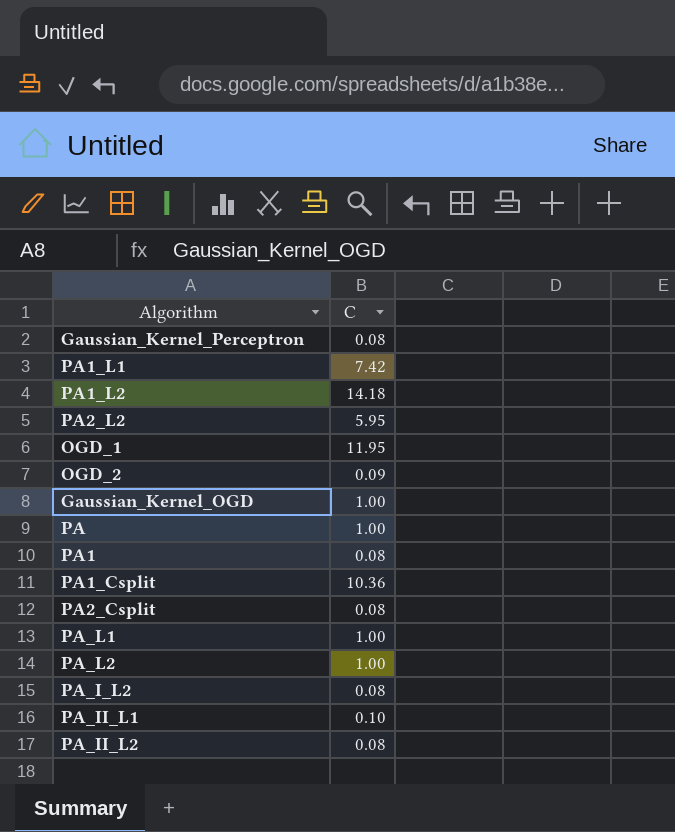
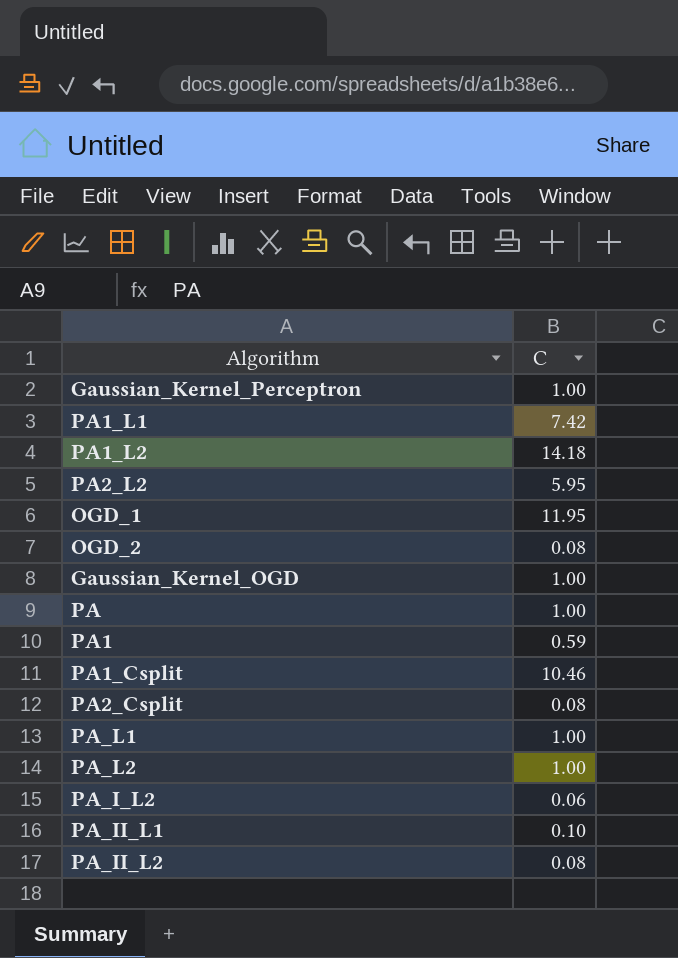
Gaussian_Kernel_Perceptron | C: 0.08 -> 1.00
OGD_2 | C: 0.09 -> 0.08
PA1 | C: 0.08 -> 0.59
PA1_Csplit | C: 10.36 -> 10.46
PA_I_L2 | C: 0.08 -> 0.06

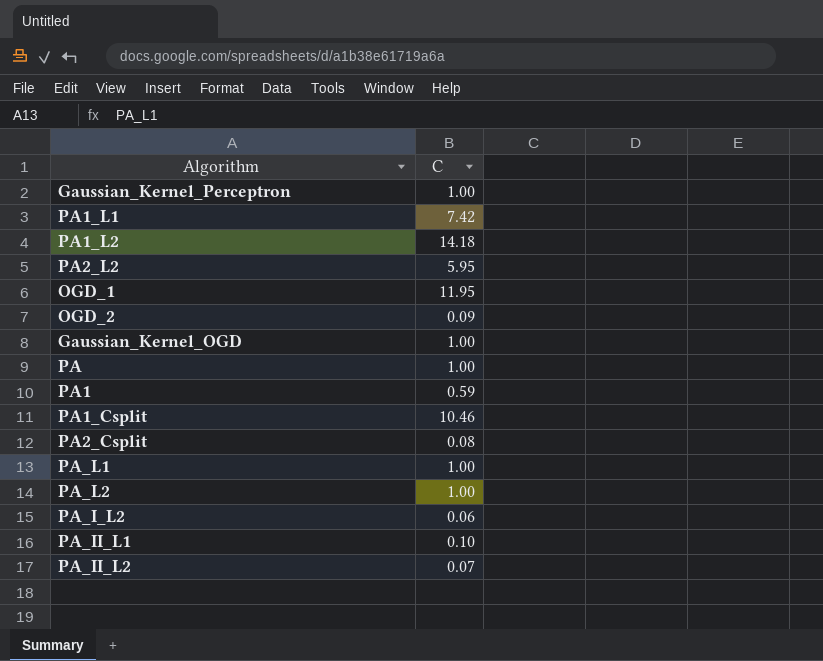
OGD_2 | C: 0.08 -> 0.09
PA_II_L2 | C: 0.08 -> 0.07

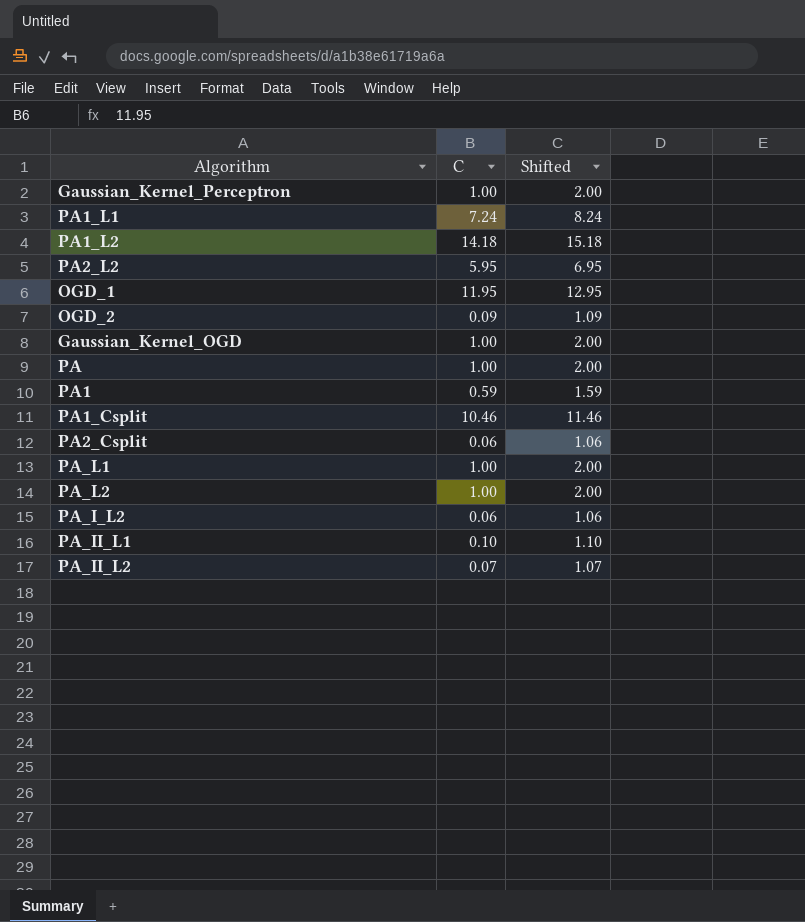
column Shifted | formula: none -> [C] + 1
PA1_L1 | C: 7.42 -> 7.24
PA2_Csplit | C: 0.08 -> 0.06

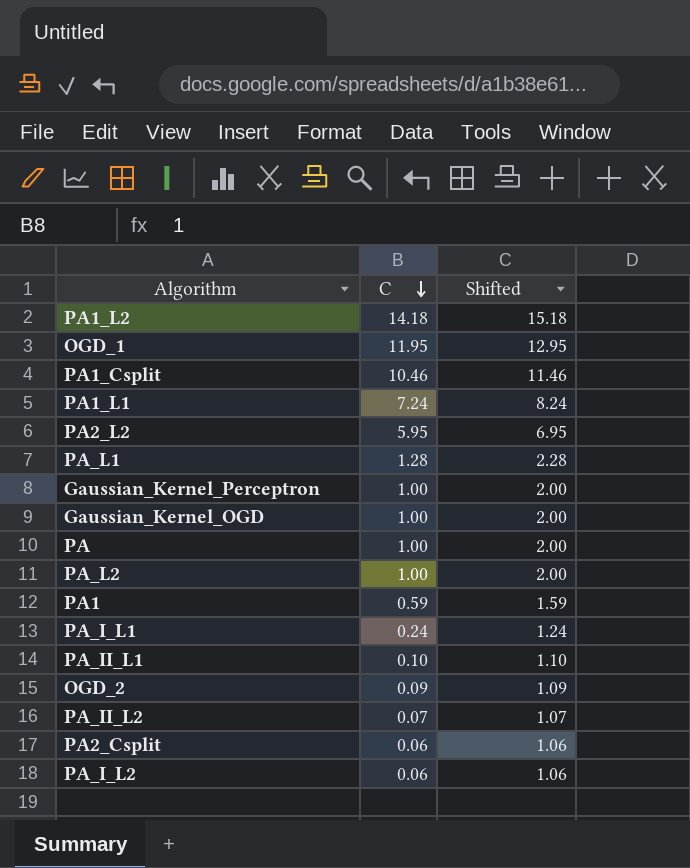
row order: none -> C descending
PA_L1 | C: 1.00 -> 1.28
PA_L1 | Shifted: 2.00 -> 2.28
row PA_I_L1: none -> 0.24 | 1.24

